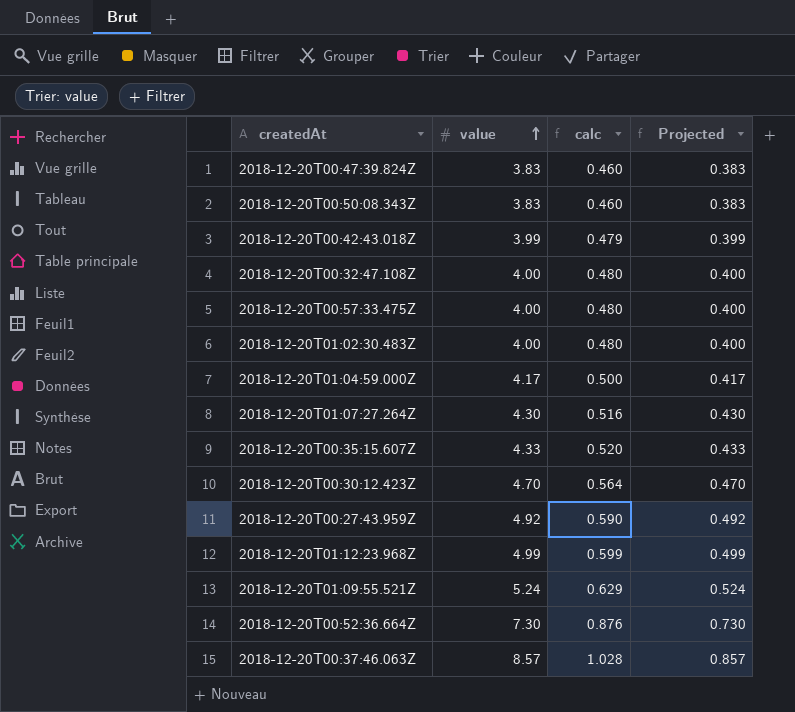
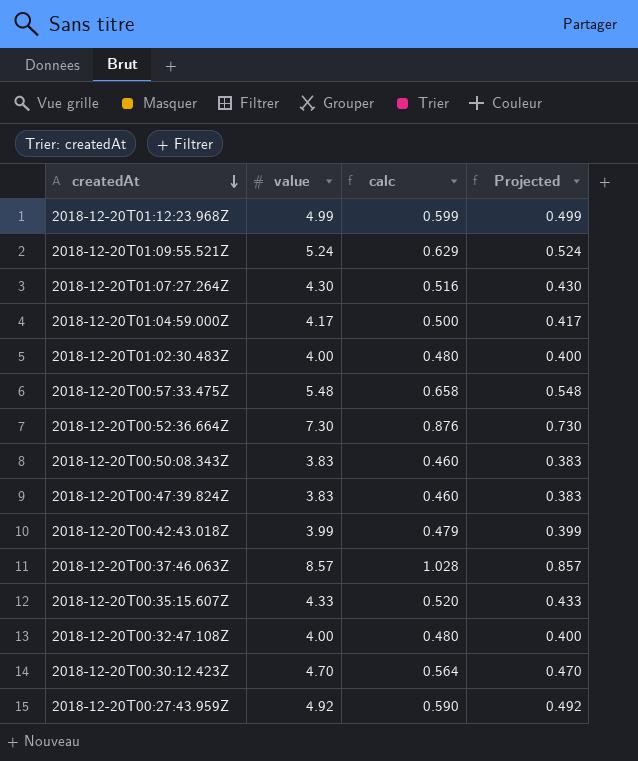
row order: value ascending -> createdAt descending
2018-12-20T00:57:33.475Z | value: 4.00 -> 5.48
2018-12-20T00:57:33.475Z | calc: 0.480 -> 0.658
2018-12-20T00:57:33.475Z | Projected: 0.400 -> 0.548

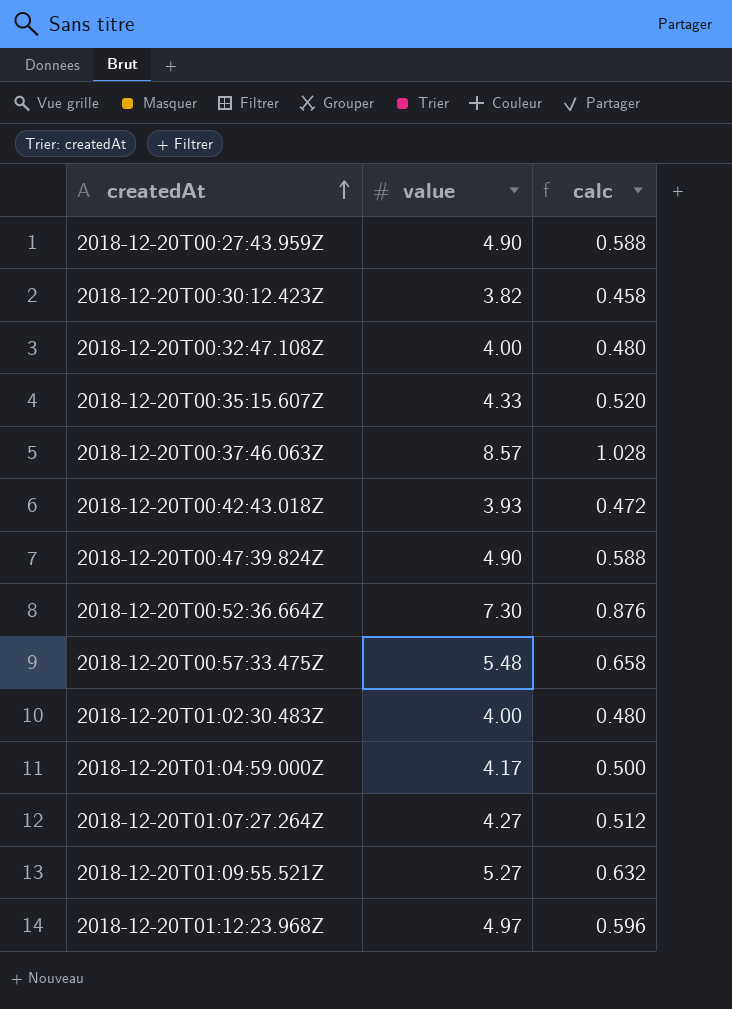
row order: createdAt descending -> createdAt ascending
column Projected | formula: [value] * 0.1 -> none
row 2018-12-20T00:50:08.343Z: 3.83 | 0.460 | 0.383 -> none
2018-12-20T00:27:43.959Z | value: 4.92 -> 4.90
2018-12-20T00:27:43.959Z | calc: 0.590 -> 0.588
2018-12-20T00:30:12.423Z | value: 4.70 -> 3.82
2018-12-20T00:30:12.423Z | calc: 0.564 -> 0.458
2018-12-20T00:42:43.018Z | value: 3.99 -> 3.93
2018-12-20T00:42:43.018Z | calc: 0.479 -> 0.472
2018-12-20T00:47:39.824Z | value: 3.83 -> 4.90
2018-12-20T00:47:39.824Z | calc: 0.460 -> 0.588
2018-12-20T01:07:27.264Z | value: 4.30 -> 4.27
2018-12-20T01:07:27.264Z | calc: 0.516 -> 0.512
2018-12-20T01:09:55.521Z | value: 5.24 -> 5.27
2018-12-20T01:09:55.521Z | calc: 0.629 -> 0.632
2018-12-20T01:12:23.968Z | value: 4.99 -> 4.97
2018-12-20T01:12:23.968Z | calc: 0.599 -> 0.596

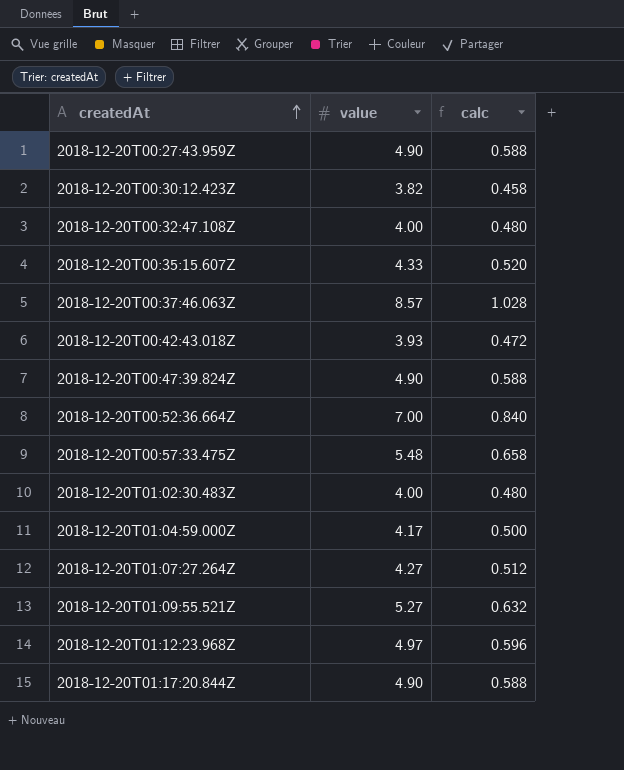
2018-12-20T00:52:36.664Z | value: 7.30 -> 7.00
2018-12-20T00:52:36.664Z | calc: 0.876 -> 0.840
row 2018-12-20T01:17:20.844Z: none -> 4.90 | 0.588

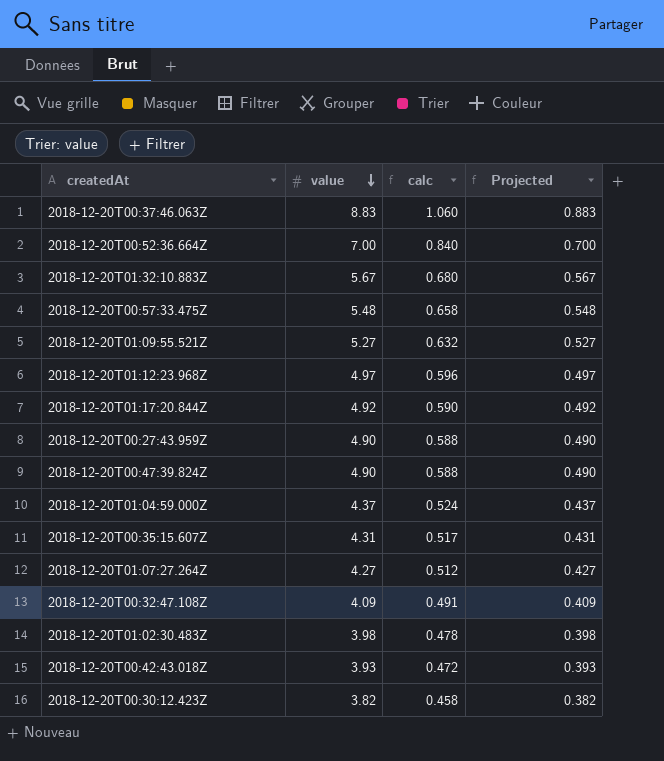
row order: createdAt ascending -> value descending
column Projected | formula: none -> [value] * 0.1
2018-12-20T00:37:46.063Z | value: 8.57 -> 8.83
2018-12-20T00:37:46.063Z | calc: 1.028 -> 1.060
row 2018-12-20T01:32:10.883Z: none -> 5.67 | 0.680 | 0.567
2018-12-20T01:17:20.844Z | value: 4.90 -> 4.92
2018-12-20T01:17:20.844Z | calc: 0.588 -> 0.590
2018-12-20T01:04:59.000Z | value: 4.17 -> 4.37
2018-12-20T01:04:59.000Z | calc: 0.500 -> 0.524
2018-12-20T00:35:15.607Z | value: 4.33 -> 4.31
2018-12-20T00:35:15.607Z | calc: 0.520 -> 0.517
2018-12-20T00:32:47.108Z | value: 4.00 -> 4.09
2018-12-20T00:32:47.108Z | calc: 0.480 -> 0.491
2018-12-20T01:02:30.483Z | value: 4.00 -> 3.98
2018-12-20T01:02:30.483Z | calc: 0.480 -> 0.478

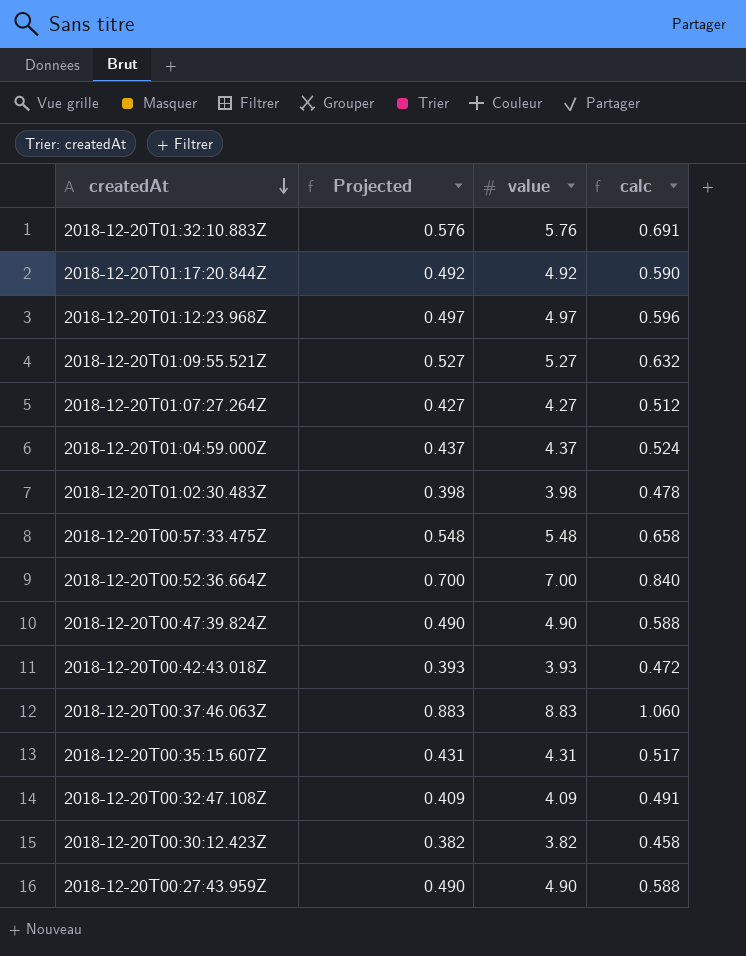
row order: value descending -> createdAt descending
column Projected | position: 4 -> 2
2018-12-20T01:32:10.883Z | Projected: 0.567 -> 0.576
2018-12-20T01:32:10.883Z | value: 5.67 -> 5.76
2018-12-20T01:32:10.883Z | calc: 0.680 -> 0.691

